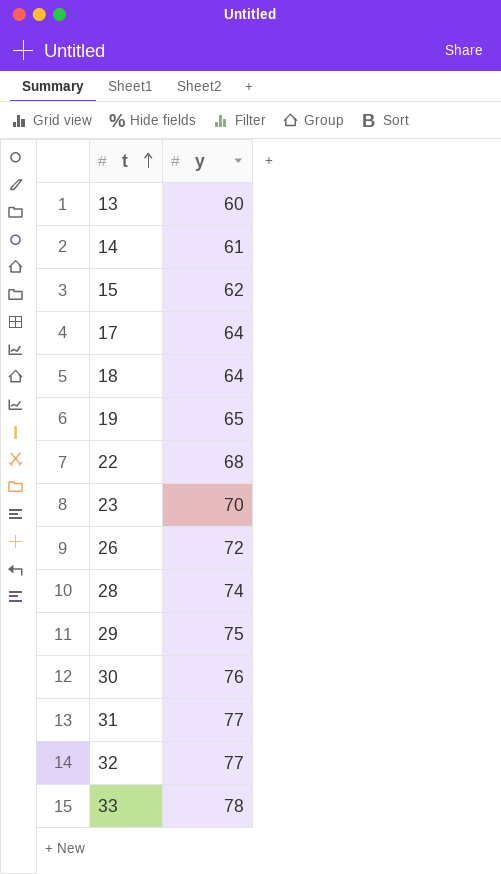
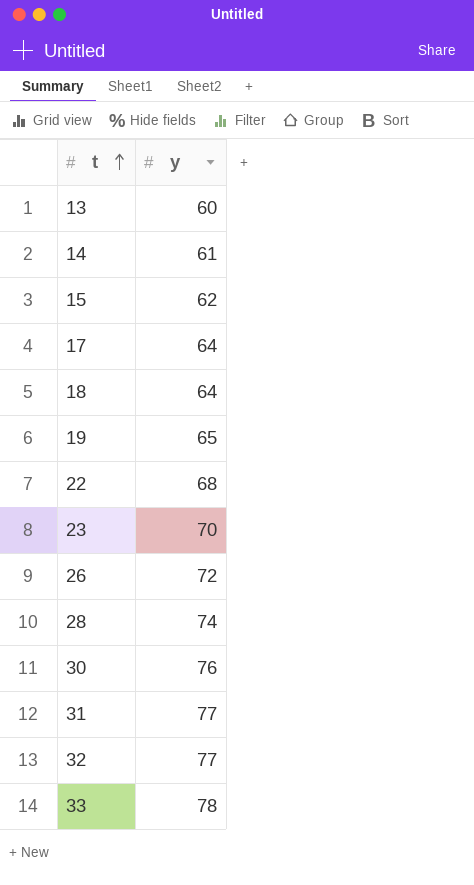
row 29: 75 -> none

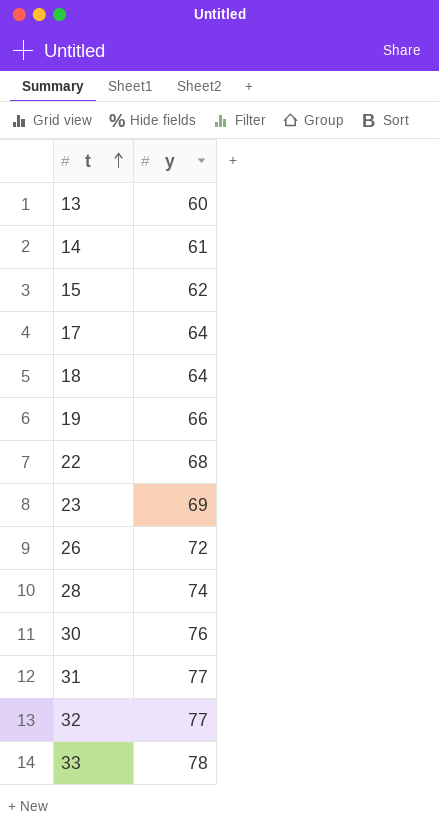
19 | y: 65 -> 66
23 | y: 70 -> 69

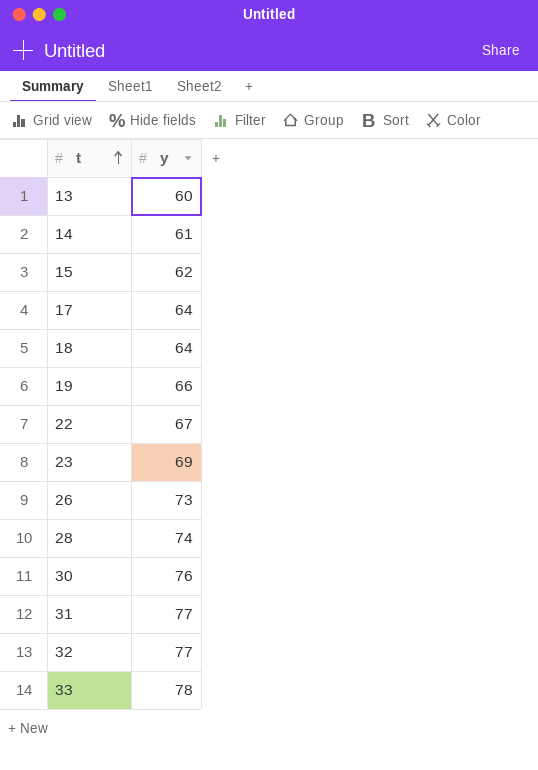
22 | y: 68 -> 67
26 | y: 72 -> 73

